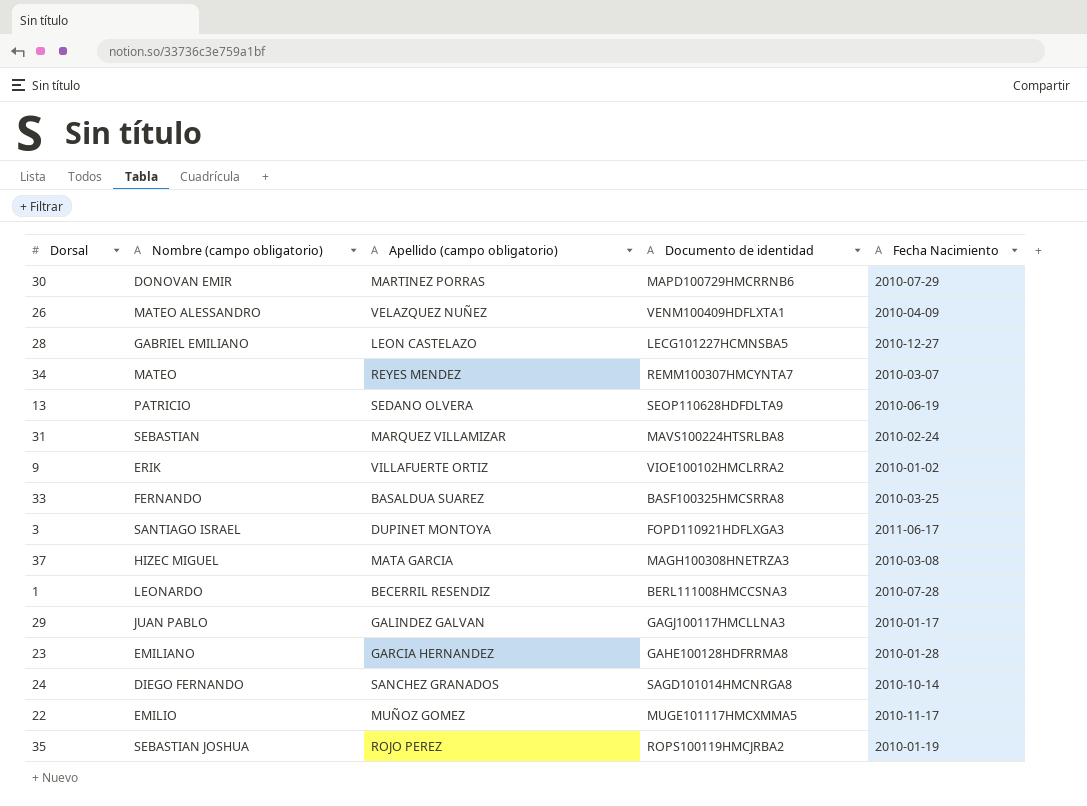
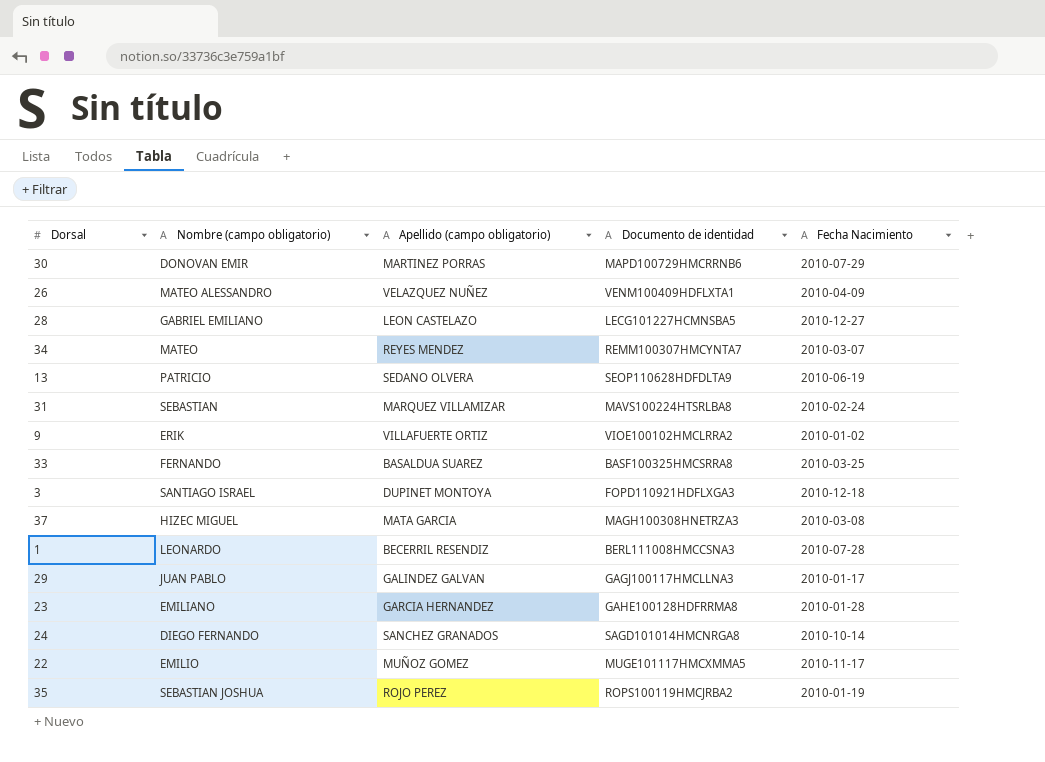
3 | Fecha Nacimiento: 2011-06-17 -> 2010-12-18

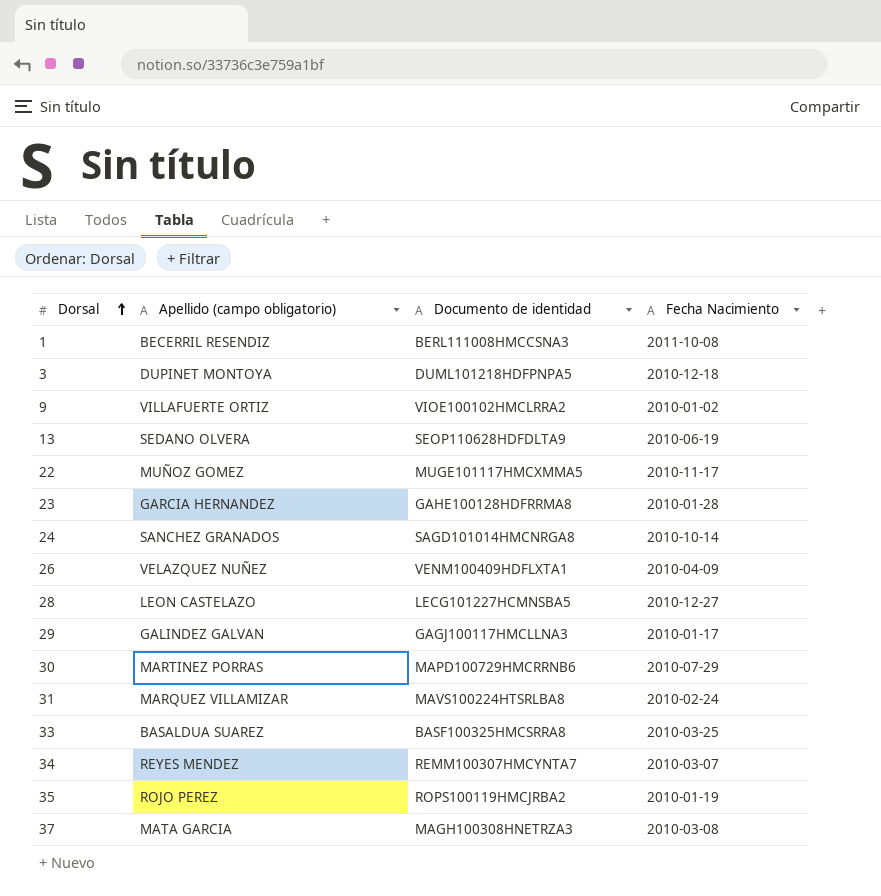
row order: none -> Dorsal ascending
column Nombre (campo obligatorio) | position: 2 -> none
1 | Fecha Nacimiento: 2010-07-28 -> 2011-10-08
3 | Documento de identidad: FOPD110921HDFLXGA3 -> DUML101218HDFPNPA5

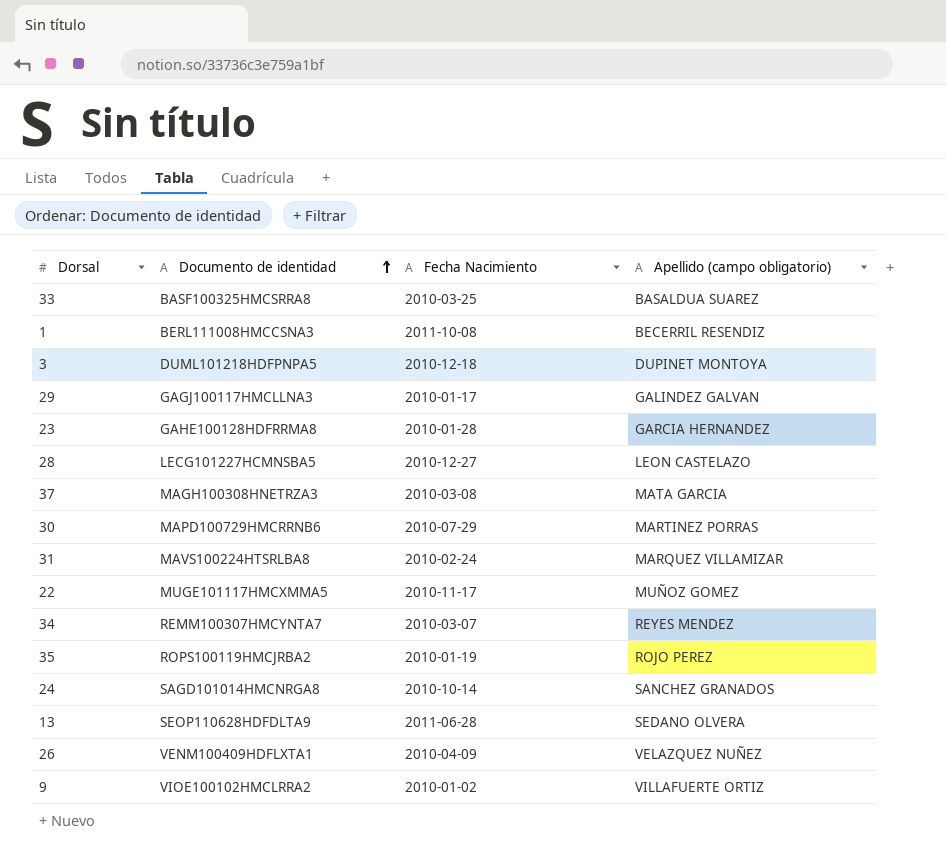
row order: Dorsal ascending -> Documento de identidad ascending
column Apellido (campo obligatorio) | position: 2 -> 4
13 | Fecha Nacimiento: 2010-06-19 -> 2011-06-28

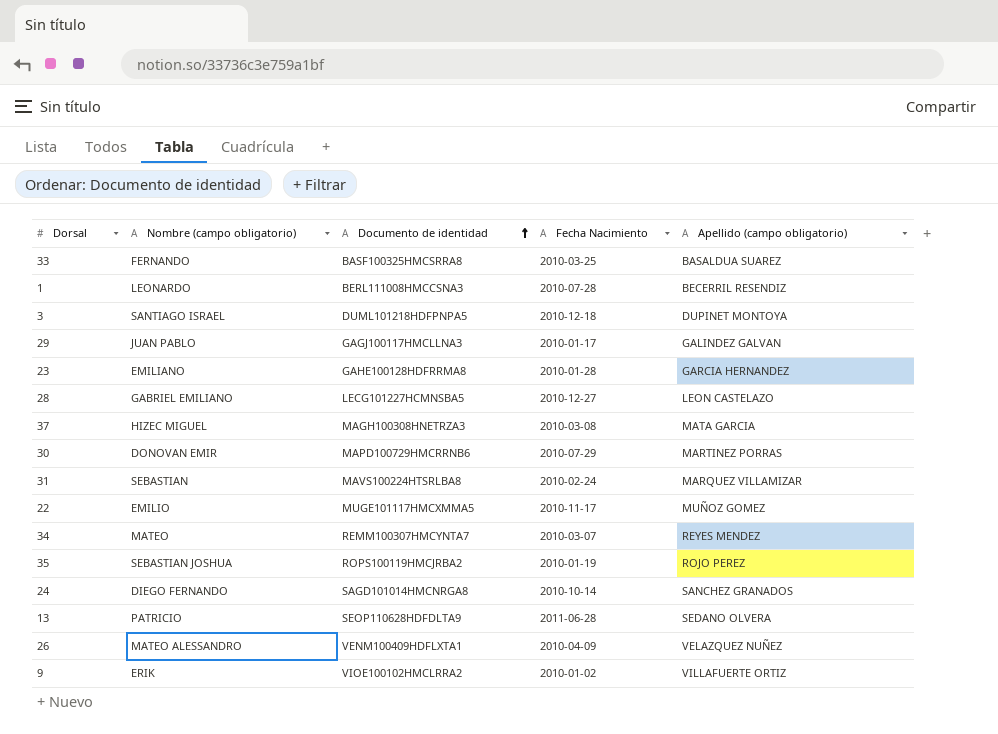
column Nombre (campo obligatorio) | position: none -> 2
1 | Fecha Nacimiento: 2011-10-08 -> 2010-07-28

